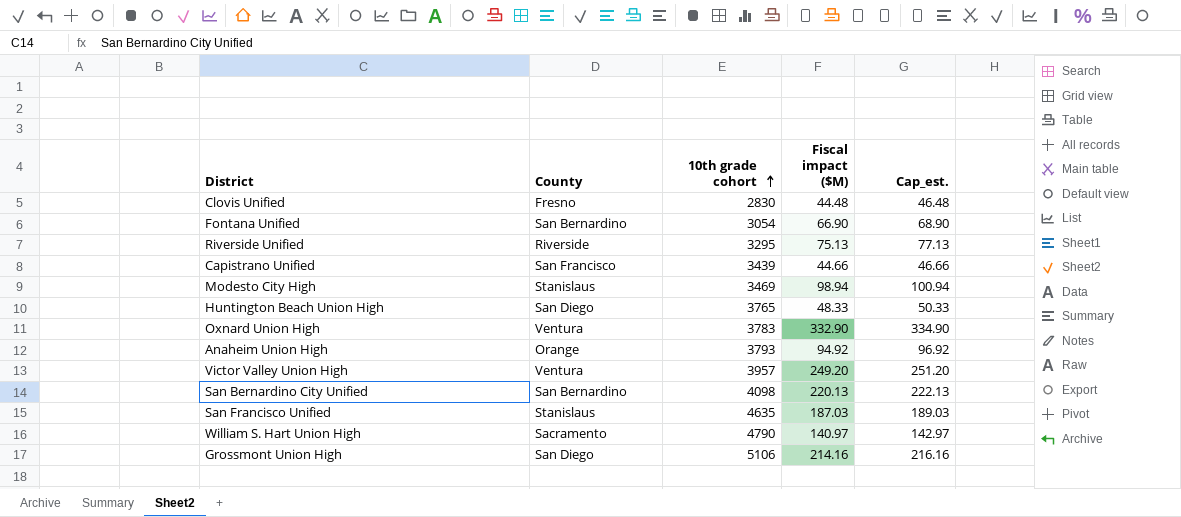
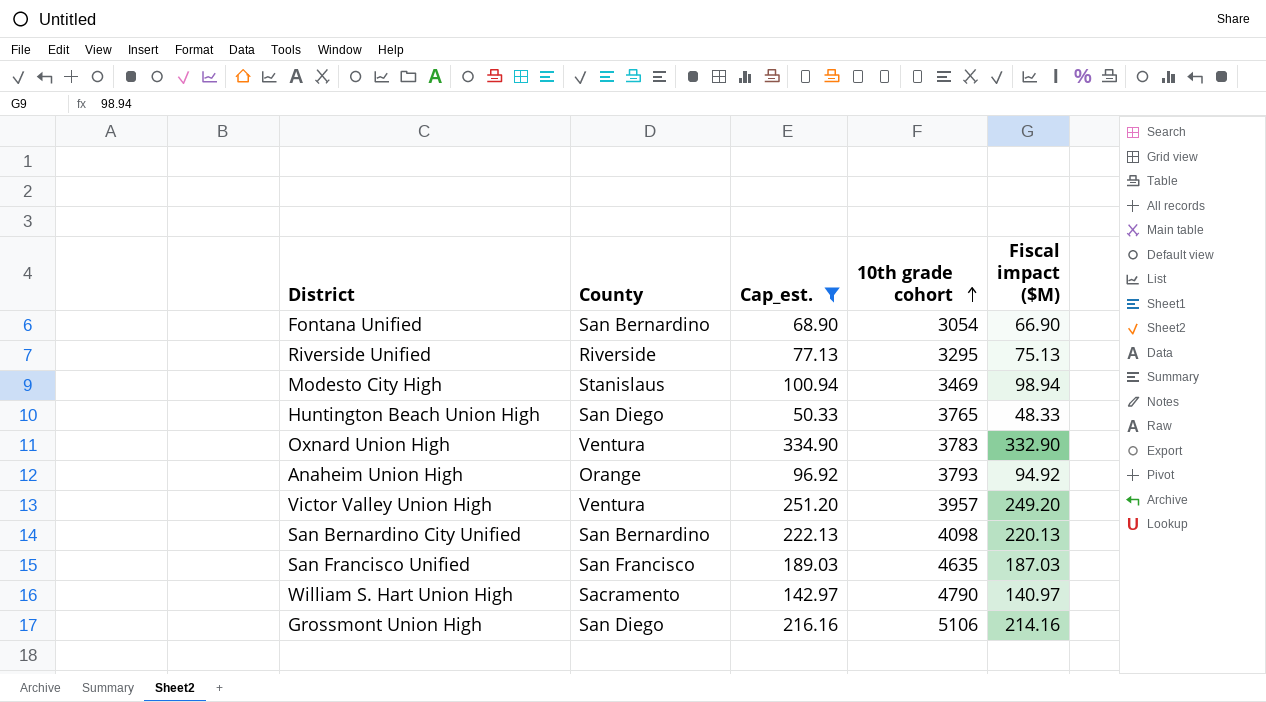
filter: none -> Cap_est. >= 50.33
column Cap_est. | position: 5 -> 3
San Francisco Unified | County: Stanislaus -> San Francisco

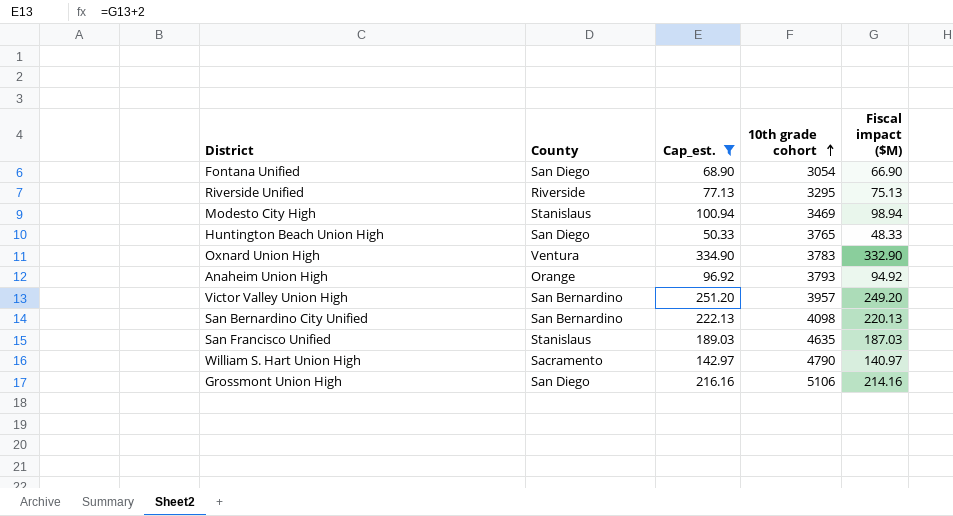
Fontana Unified | County: San Bernardino -> San Diego
Victor Valley Union High | County: Ventura -> San Bernardino
San Francisco Unified | County: San Francisco -> Stanislaus

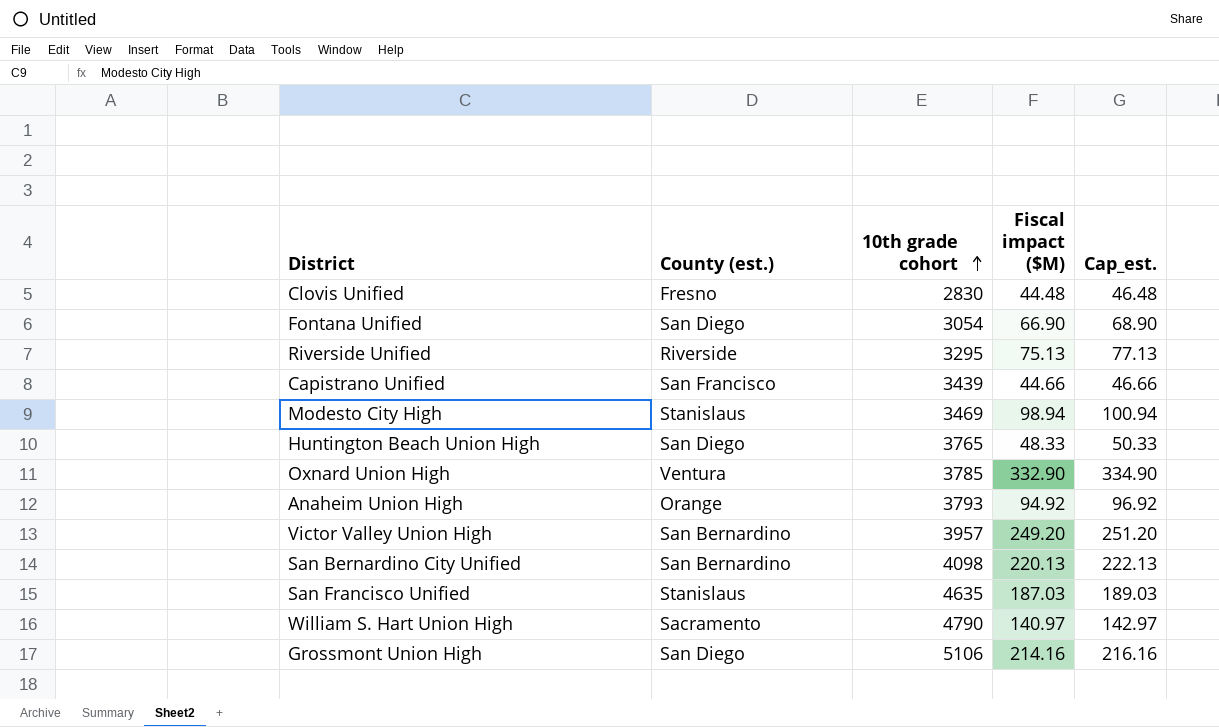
filter: Cap_est. >= 50.33 -> none
column name: County -> County (est.)
column Cap_est. | position: 3 -> 5
Oxnard Union High | 10th grade cohort: 3783 -> 3785

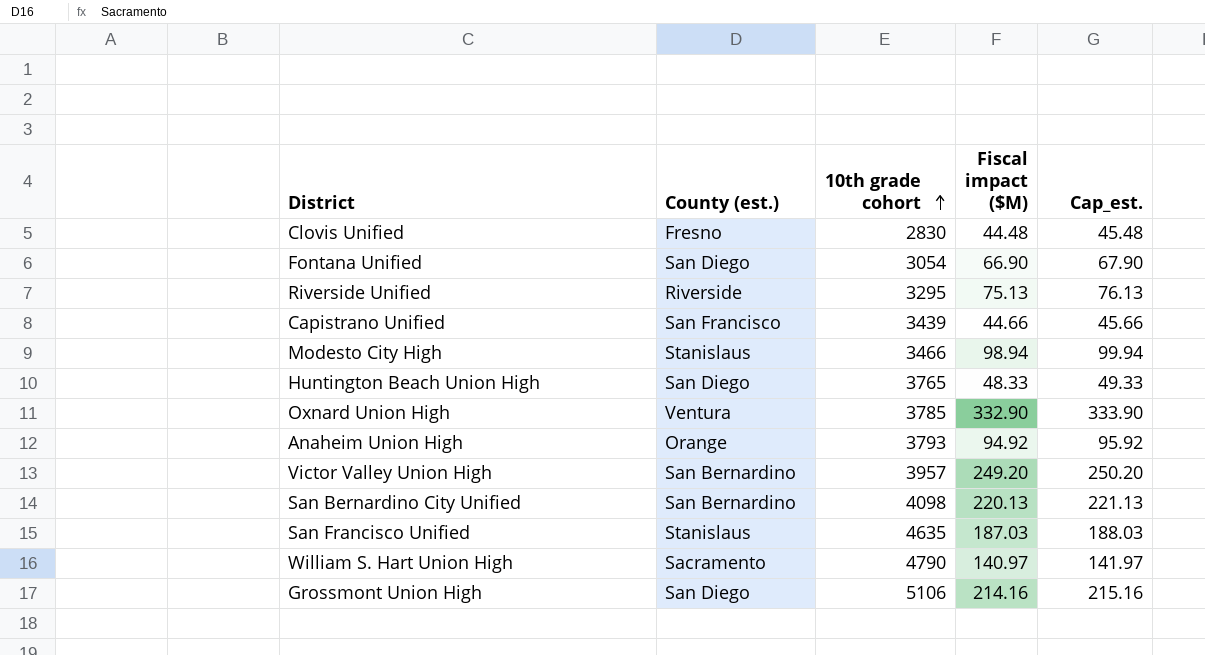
column Cap_est. | formula: [Fiscal impact ($M)] + 2 -> [Fiscal impact ($M)] + 1
Modesto City High | 10th grade cohort: 3469 -> 3466

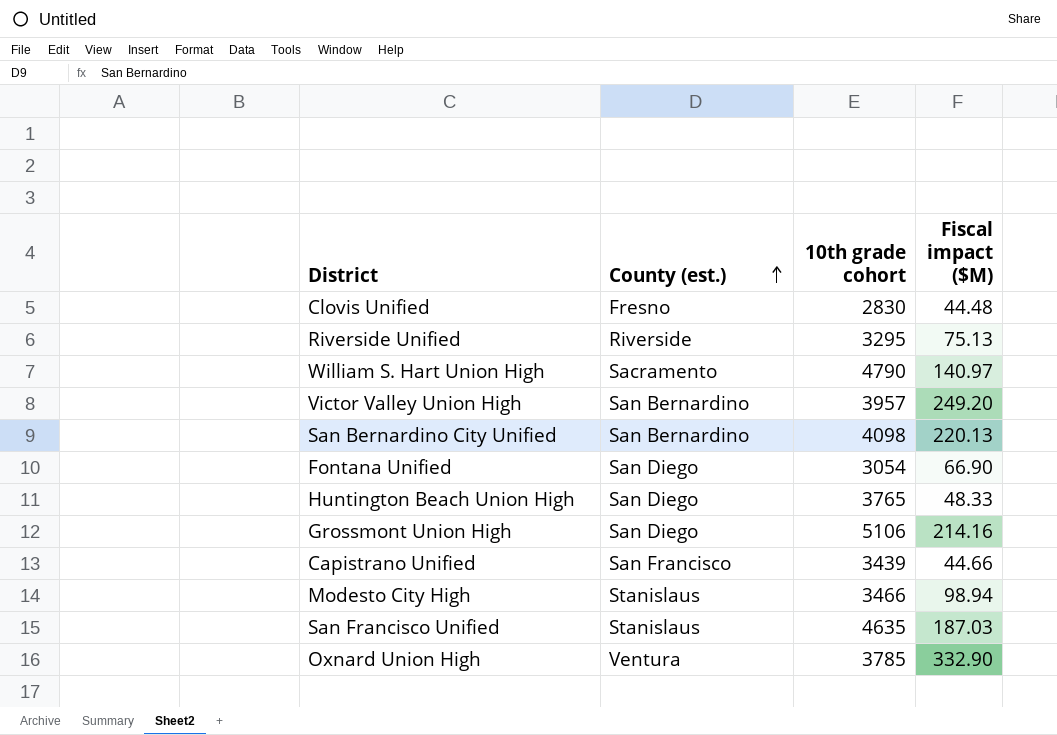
row order: 10th grade cohort ascending -> County (est.) ascending
column Cap_est. | formula: [Fiscal impact ($M)] + 1 -> none
row Anaheim Union High: Orange | 3793 | 94.92 | 95.92 -> none

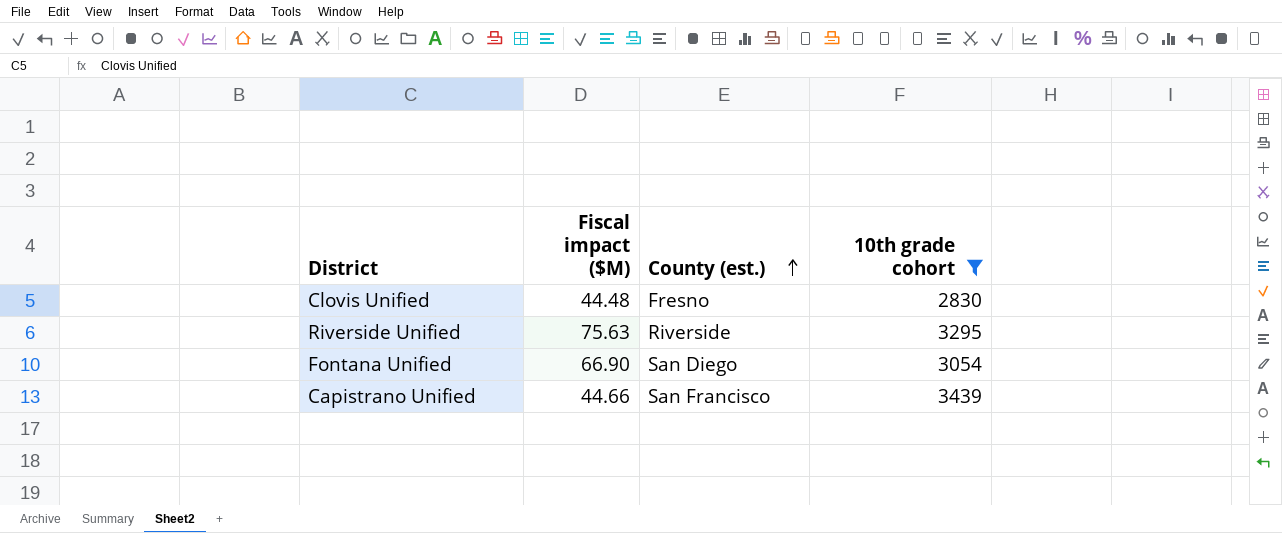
filter: none -> 10th grade cohort <= 3439
column Fiscal impact ($M) | position: 4 -> 2
Riverside Unified | Fiscal impact ($M): 75.13 -> 75.63

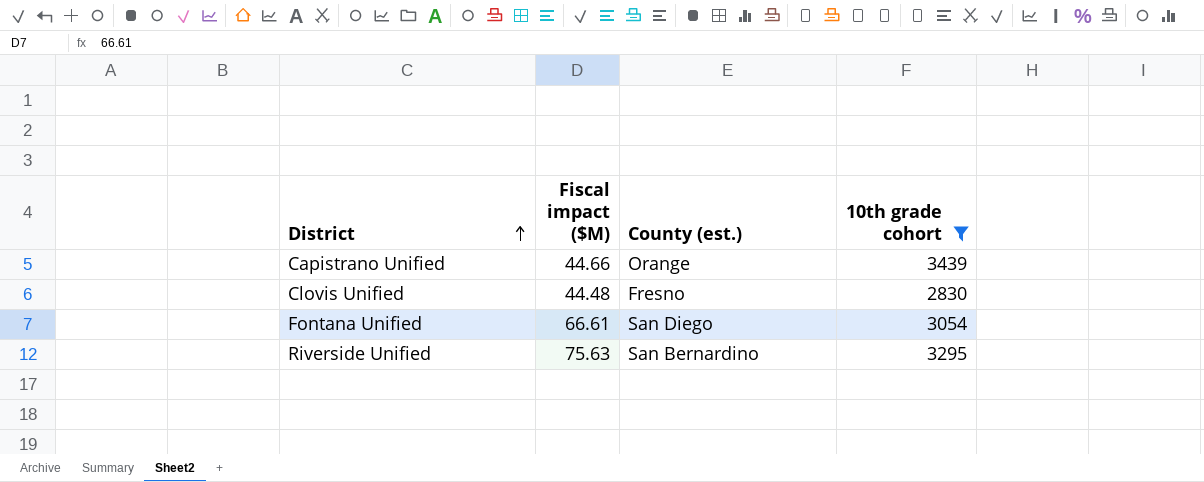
row order: County (est.) ascending -> District ascending
Capistrano Unified | County (est.): San Francisco -> Orange
Fontana Unified | Fiscal impact ($M): 66.90 -> 66.61
Riverside Unified | County (est.): Riverside -> San Bernardino

